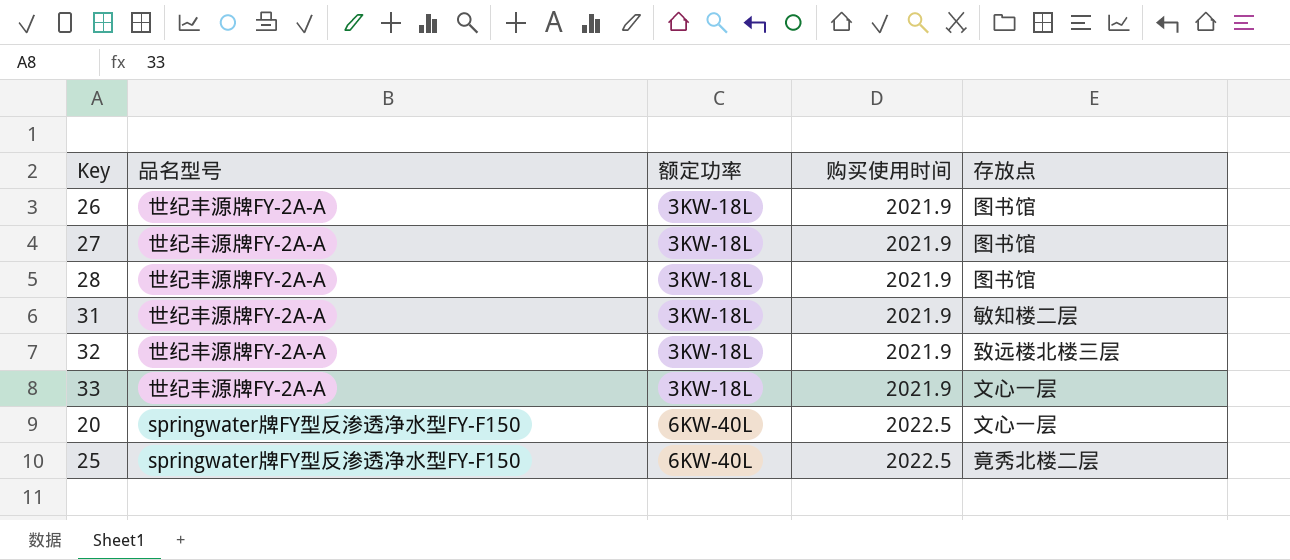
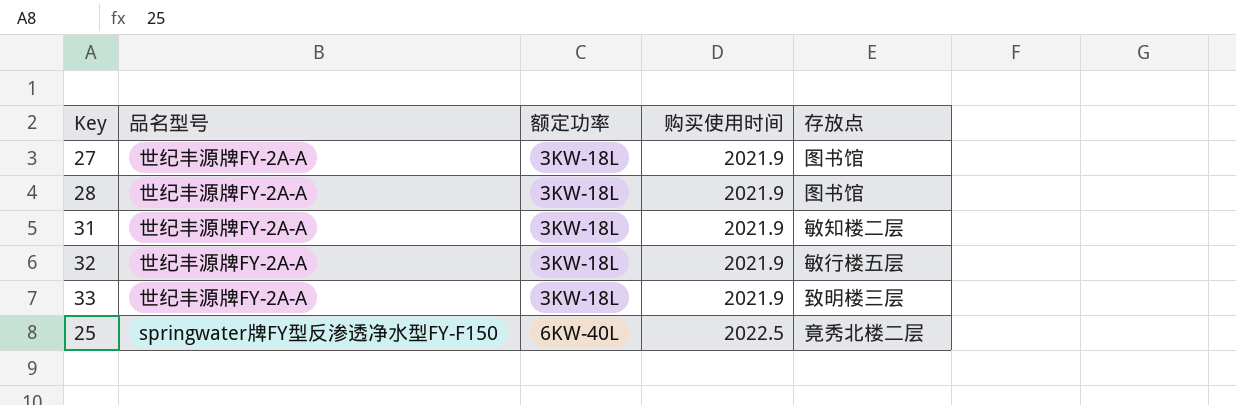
row 26: 世纪丰源牌FY-2A-A | 3KW-18L | 2021.9 | 图书馆 -> none
row 20: springwater牌FY型反渗透净水型FY-F150 | 6KW-40L | 2022.5 | 文心一层 -> none
32 | 存放点: 致远楼北楼三层 -> 敏行楼五层
33 | 存放点: 文心一层 -> 致明楼三层

